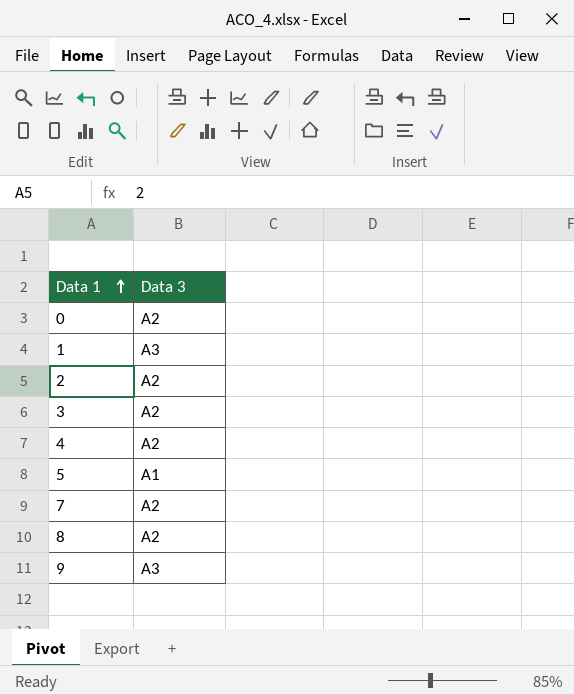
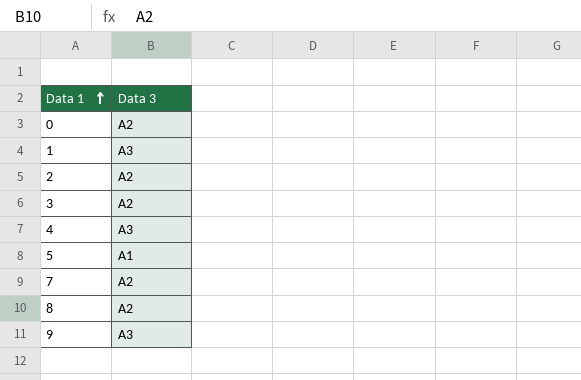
4 | Data 3: A2 -> A3

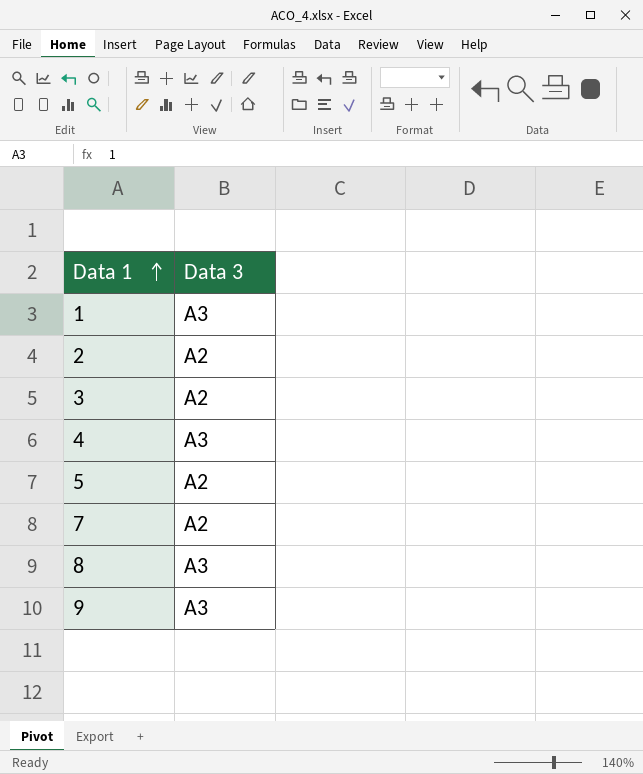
row 0: A2 -> none
5 | Data 3: A1 -> A2
8 | Data 3: A2 -> A3

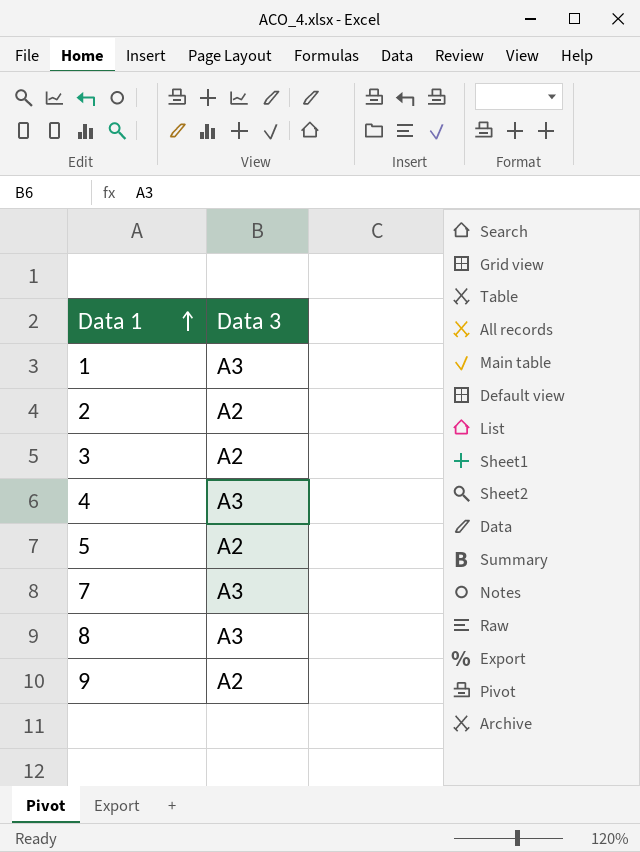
7 | Data 3: A2 -> A3
9 | Data 3: A3 -> A2

